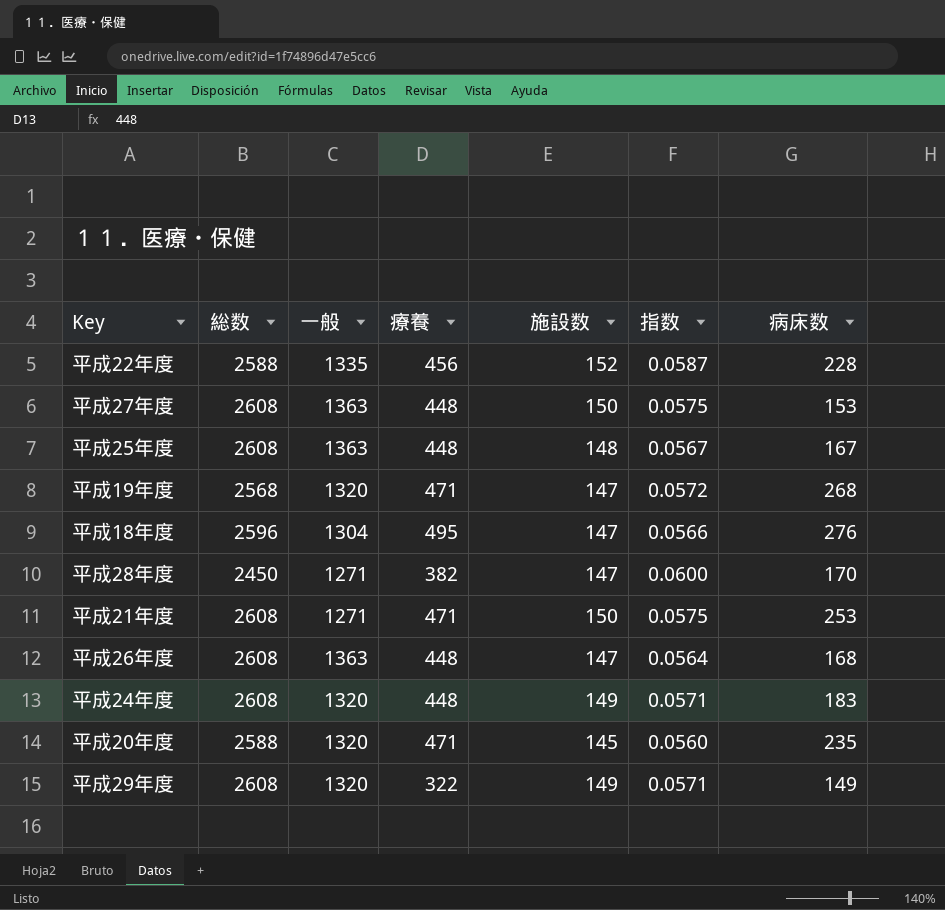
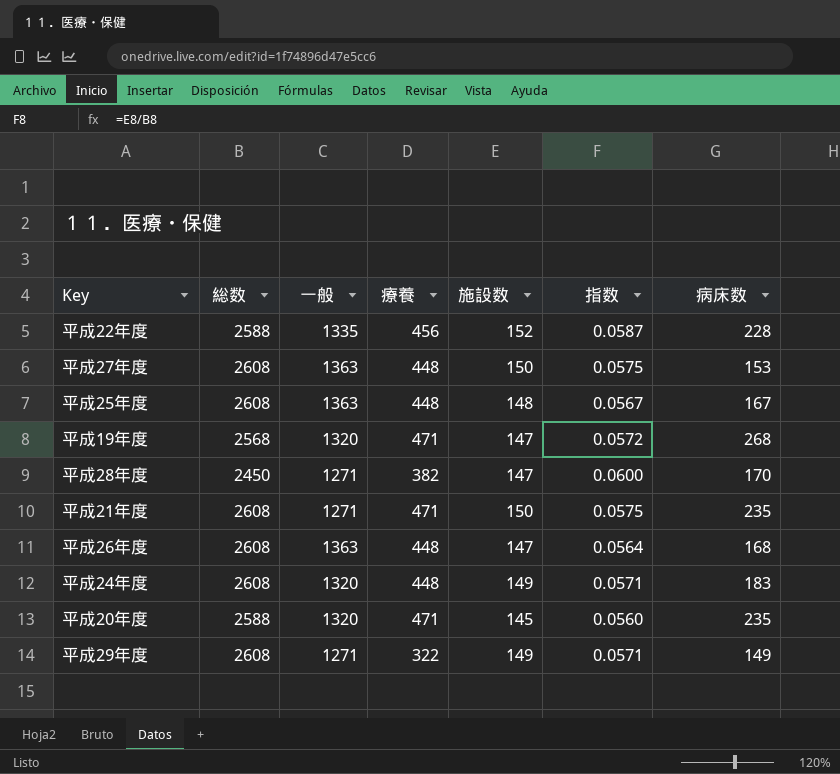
row 平成18年度: 2596 | 1304 | 495 | 147 | 0.0566 | 276 -> none
平成21年度 | 病床数: 253 -> 235
平成29年度 | 一般: 1320 -> 1271

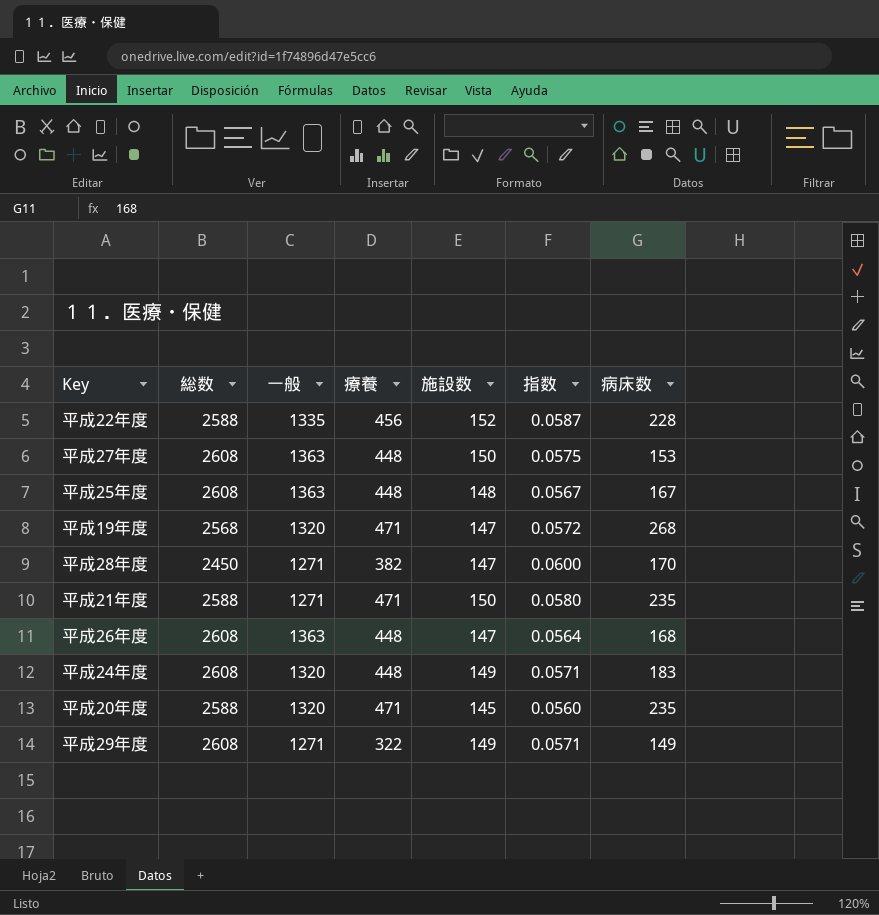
平成21年度 | 総数: 2608 -> 2588
平成21年度 | 指数: 0.0575 -> 0.0580

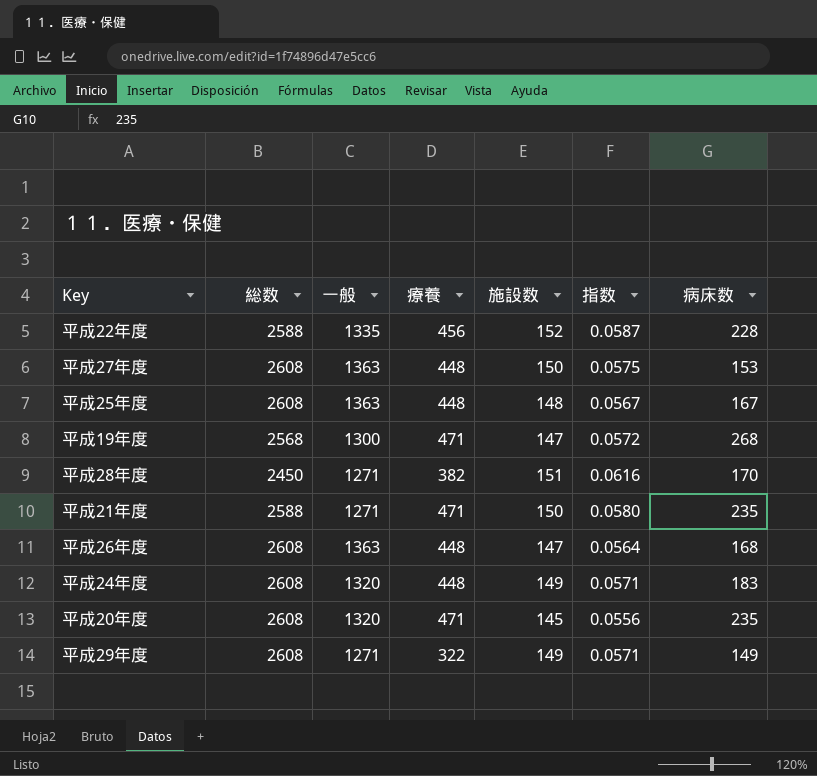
平成19年度 | 一般: 1320 -> 1300
平成28年度 | 施設数: 147 -> 151
平成28年度 | 指数: 0.0600 -> 0.0616
平成20年度 | 総数: 2588 -> 2608
平成20年度 | 指数: 0.0560 -> 0.0556

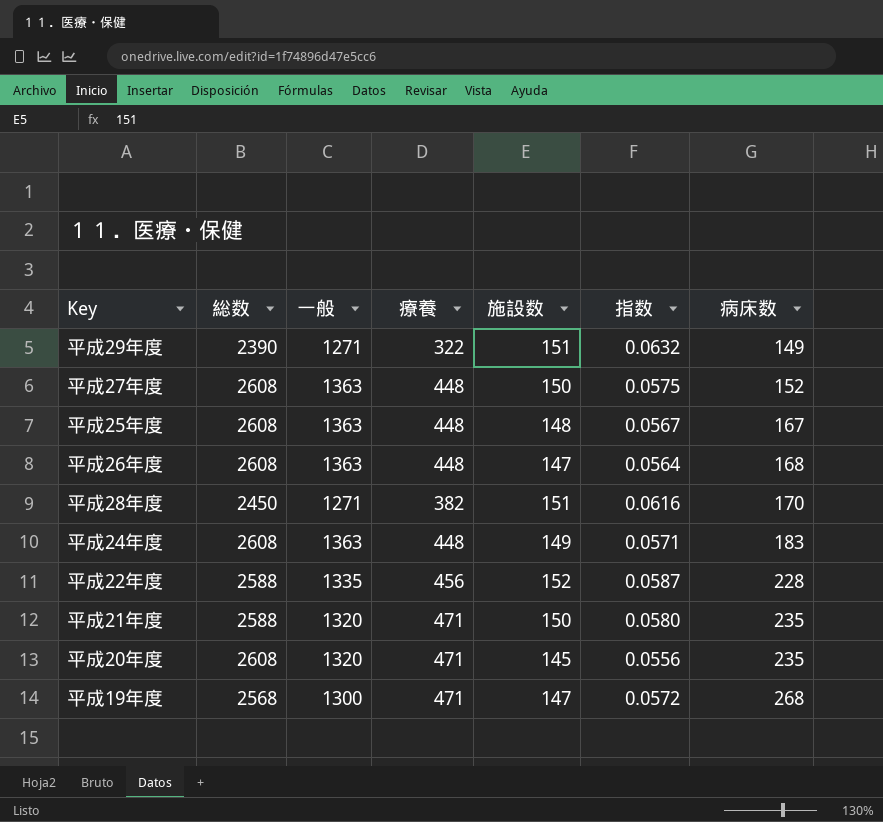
row order: none -> 病床数 ascending
平成29年度 | 総数: 2608 -> 2390
平成29年度 | 施設数: 149 -> 151
平成29年度 | 指数: 0.0571 -> 0.0632
平成27年度 | 病床数: 153 -> 152
平成24年度 | 一般: 1320 -> 1363
平成21年度 | 一般: 1271 -> 1320

